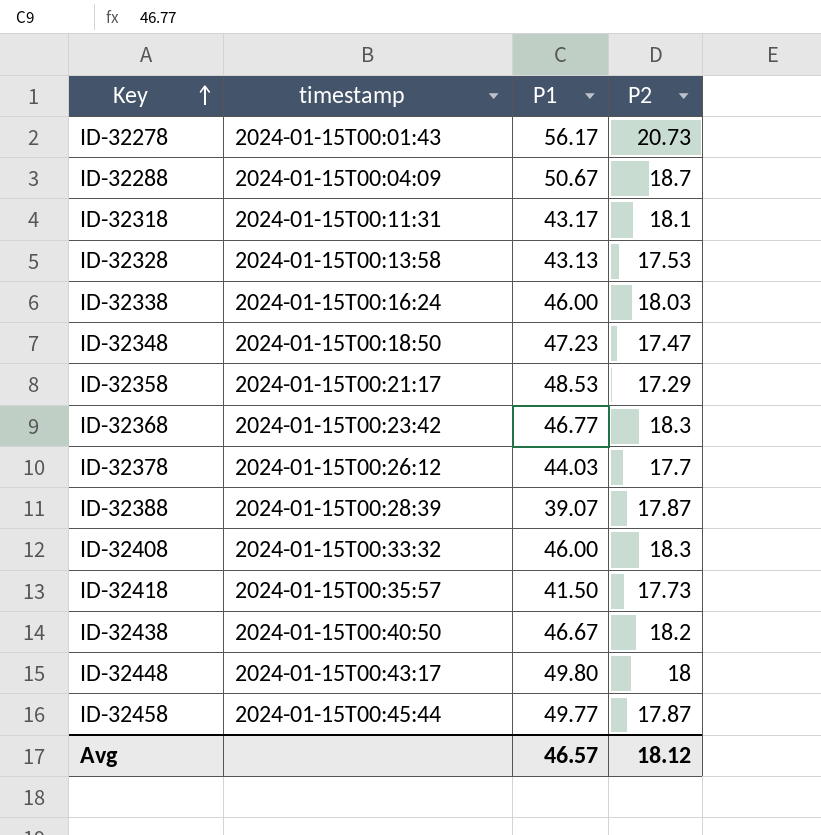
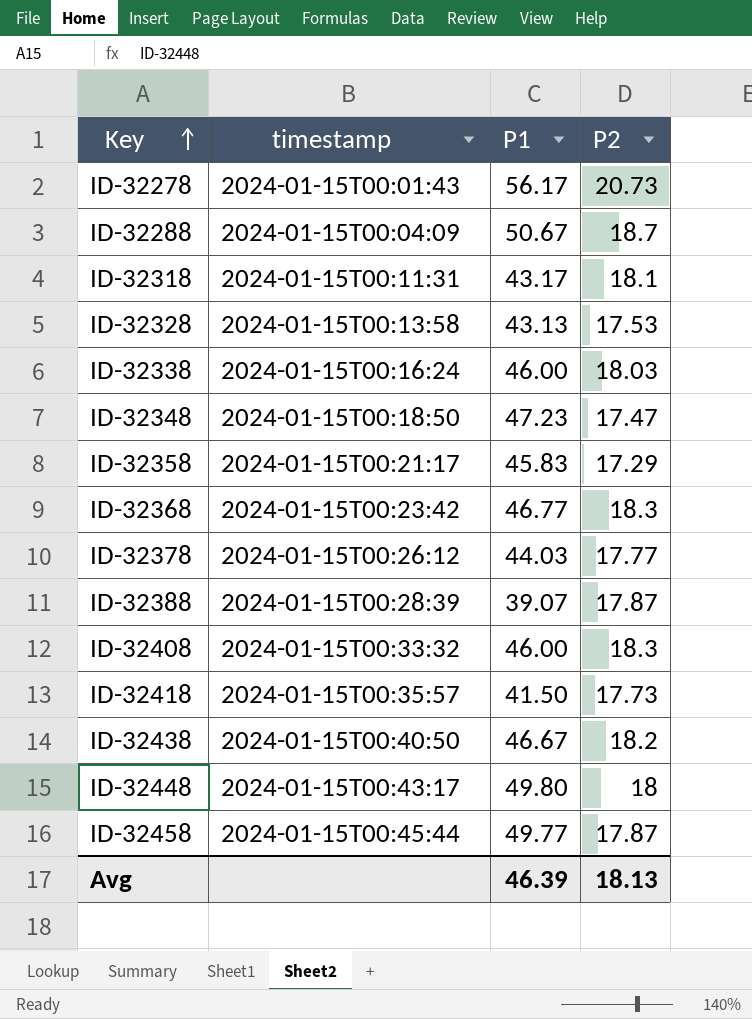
ID-32358 | P1: 48.53 -> 45.83
ID-32378 | P2: 17.7 -> 17.77
Avg | P1: 46.57 -> 46.39
Avg | P2: 18.12 -> 18.13

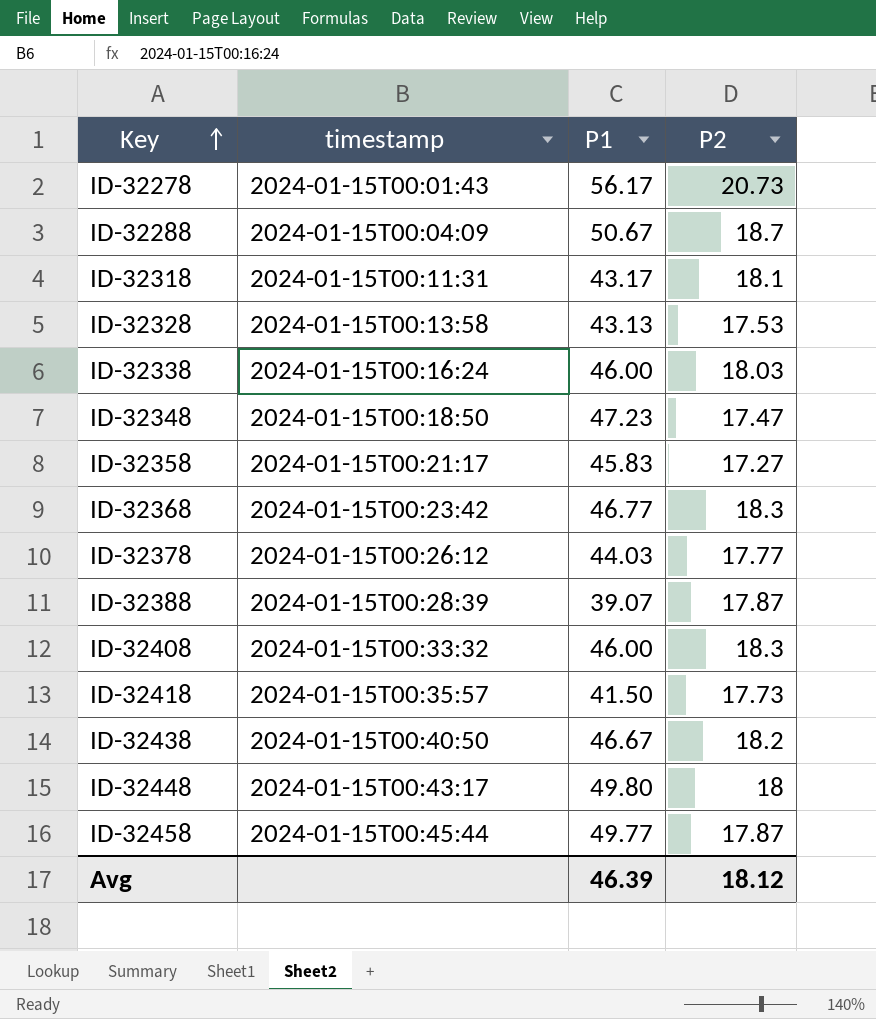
ID-32358 | P2: 17.29 -> 17.27
Avg | P2: 18.13 -> 18.12

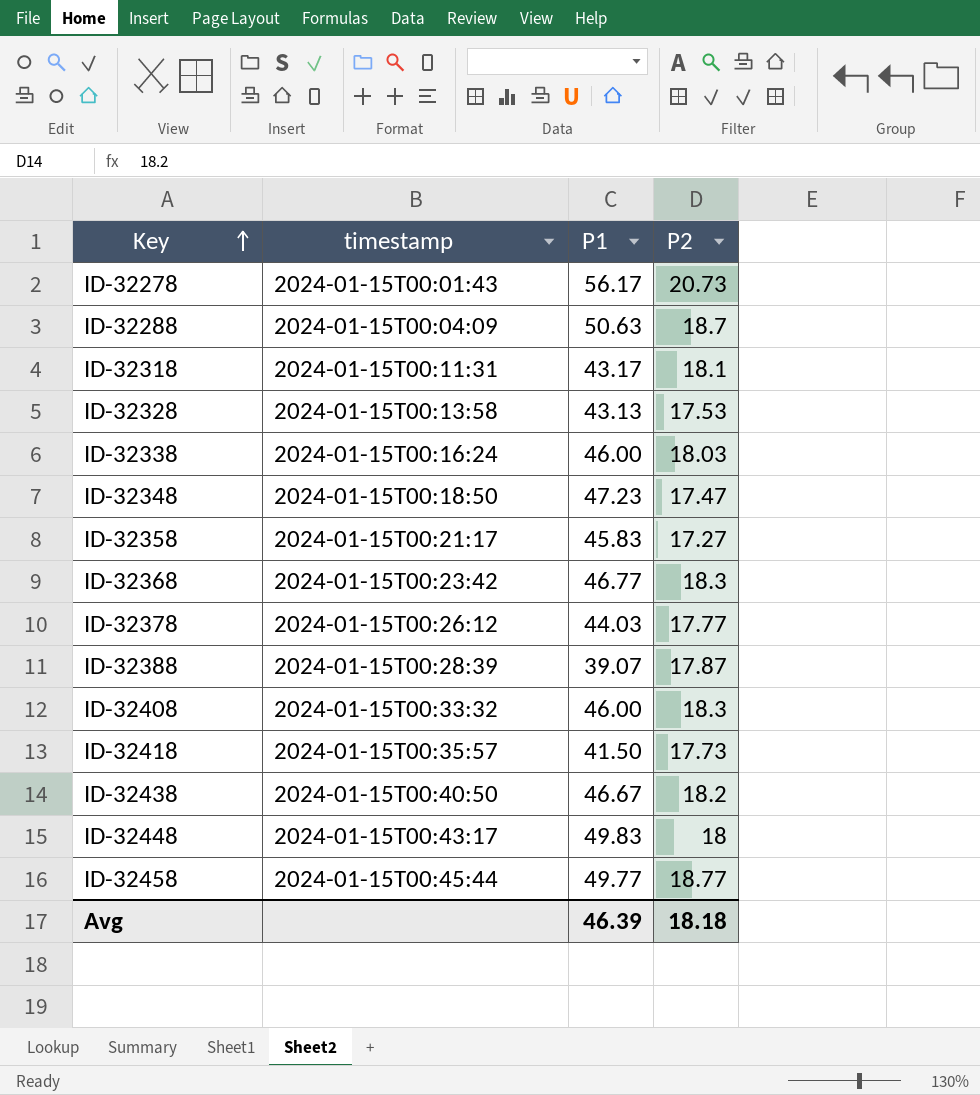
ID-32288 | P1: 50.67 -> 50.63
ID-32448 | P1: 49.80 -> 49.83
ID-32458 | P2: 17.87 -> 18.77
Avg | P2: 18.12 -> 18.18

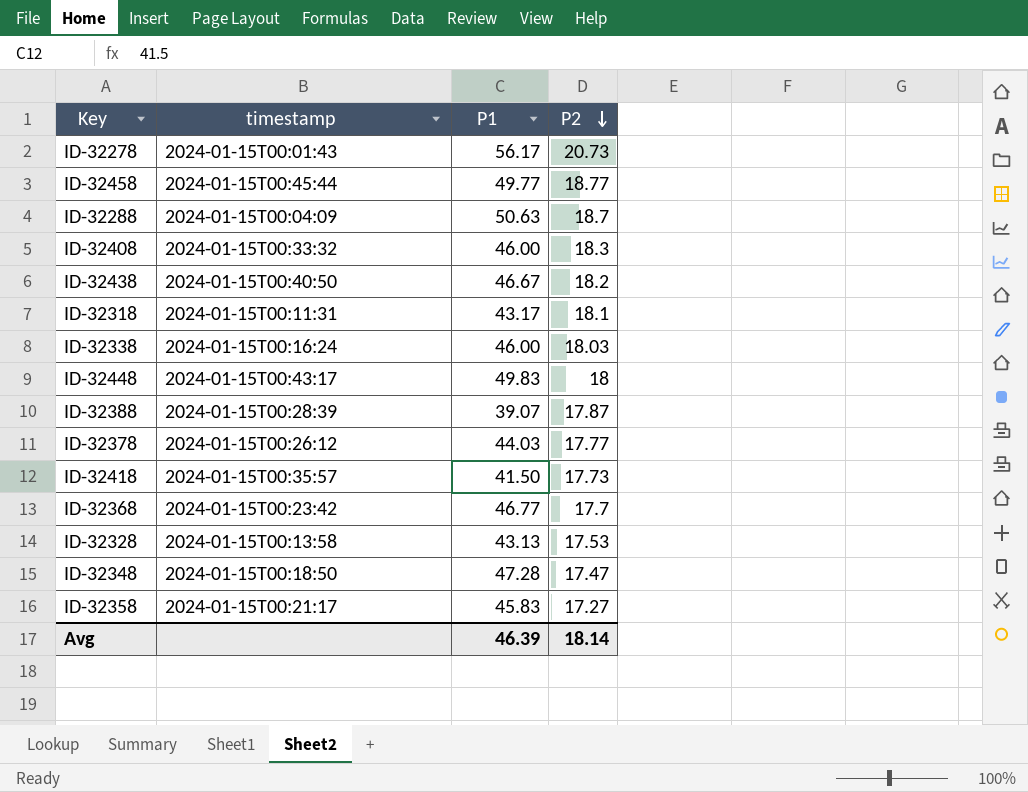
row order: Key ascending -> P2 descending
ID-32368 | P2: 18.3 -> 17.7
ID-32348 | P1: 47.23 -> 47.28
Avg | P2: 18.18 -> 18.14

